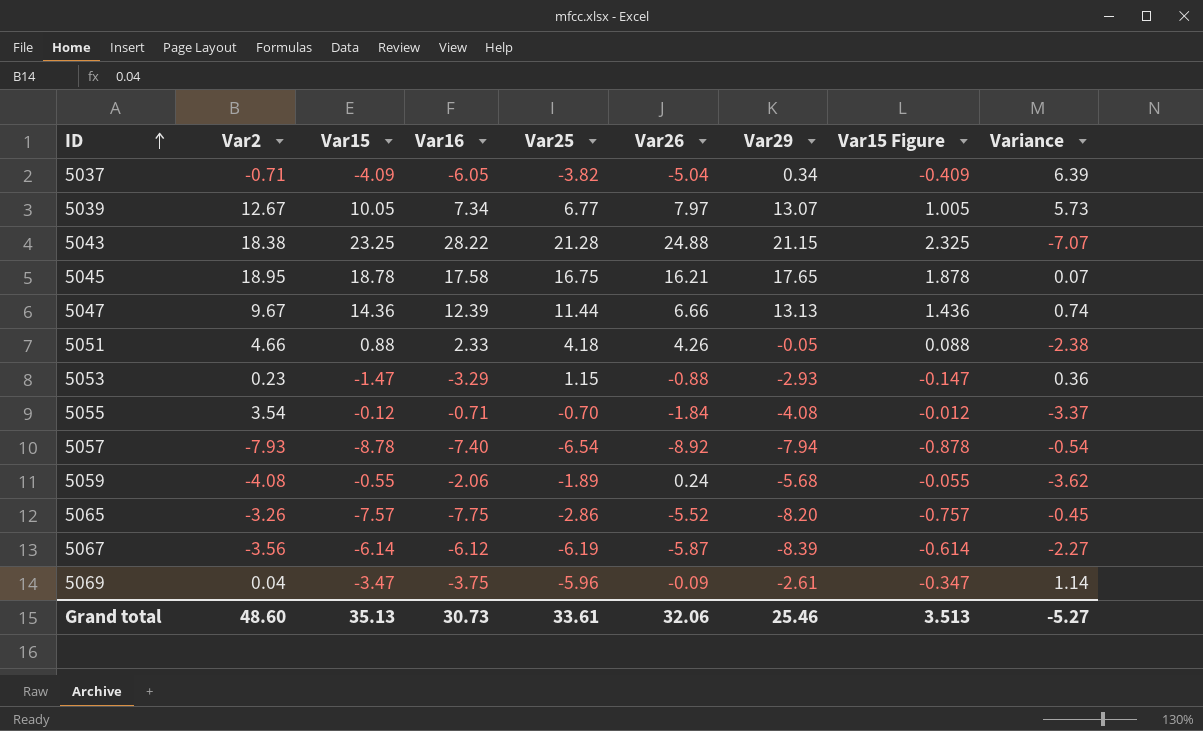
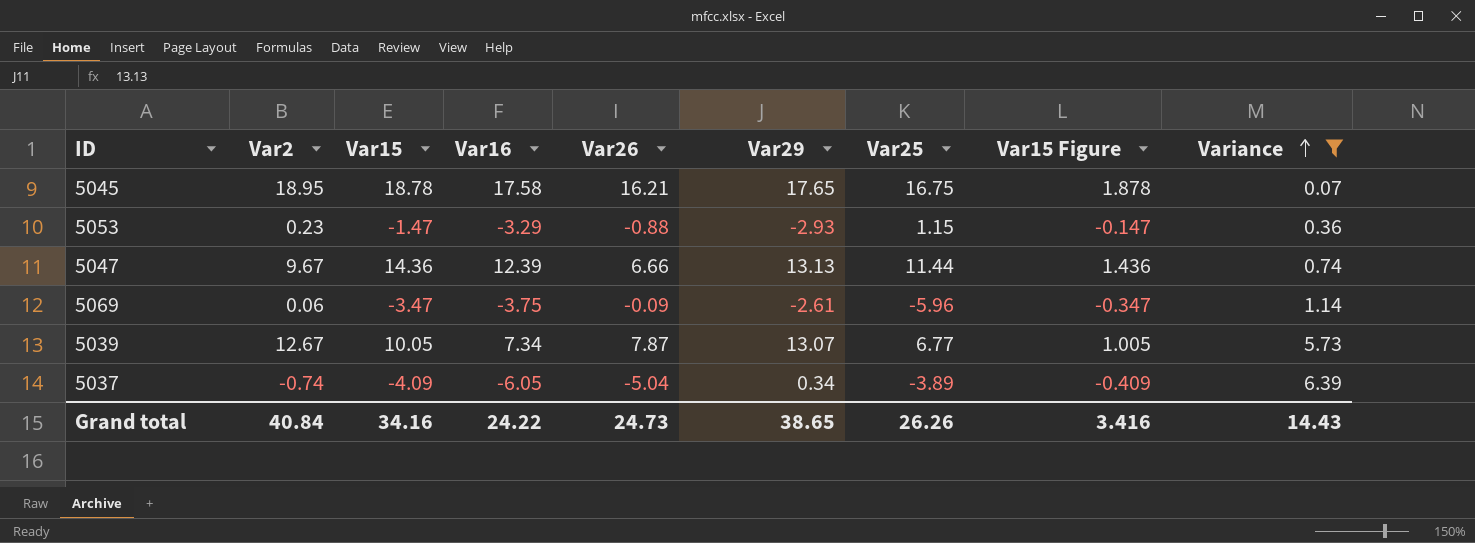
filter: none -> Variance >= 0.07
row order: ID ascending -> Variance ascending
column Var25 | position: 5 -> 7
5069 | Var2: 0.04 -> 0.06
5039 | Var26: 7.97 -> 7.87
5037 | Var2: -0.71 -> -0.74
5037 | Var25: -3.82 -> -3.89
Grand total | Var2: 48.60 -> 40.84
Grand total | Var15: 35.13 -> 34.16
Grand total | Var16: 30.73 -> 24.22
Grand total | Var26: 32.06 -> 24.73
Grand total | Var29: 25.46 -> 38.65
Grand total | Var25: 33.61 -> 26.26
Grand total | Var15 Figure: 3.513 -> 3.416
Grand total | Variance: -5.27 -> 14.43

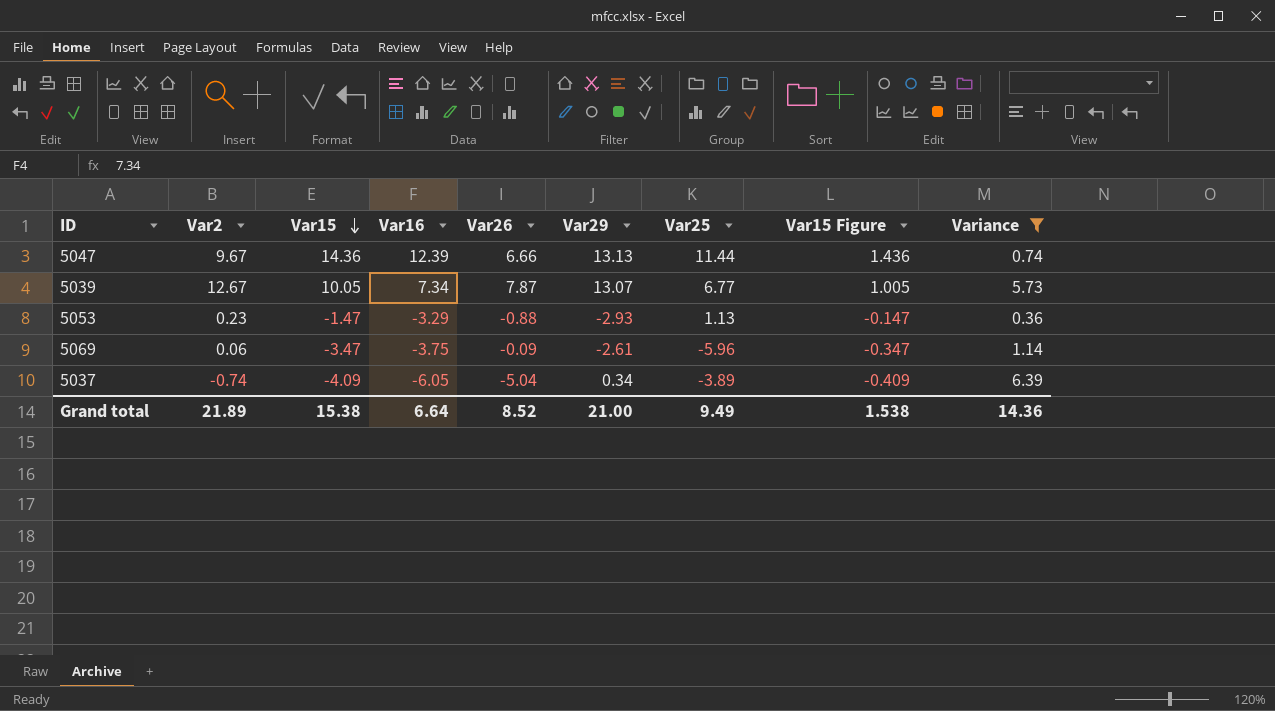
row order: Variance ascending -> Var15 descending
row 5045: 18.95 | 18.78 | 17.58 | 16.21 | 17.65 | 16.75 | 1.878 | 0.07 -> none
5053 | Var25: 1.15 -> 1.13
Grand total | Var2: 40.84 -> 21.89
Grand total | Var15: 34.16 -> 15.38
Grand total | Var16: 24.22 -> 6.64
Grand total | Var26: 24.73 -> 8.52
Grand total | Var29: 38.65 -> 21.00
Grand total | Var25: 26.26 -> 9.49
Grand total | Var15 Figure: 3.416 -> 1.538
Grand total | Variance: 14.43 -> 14.36

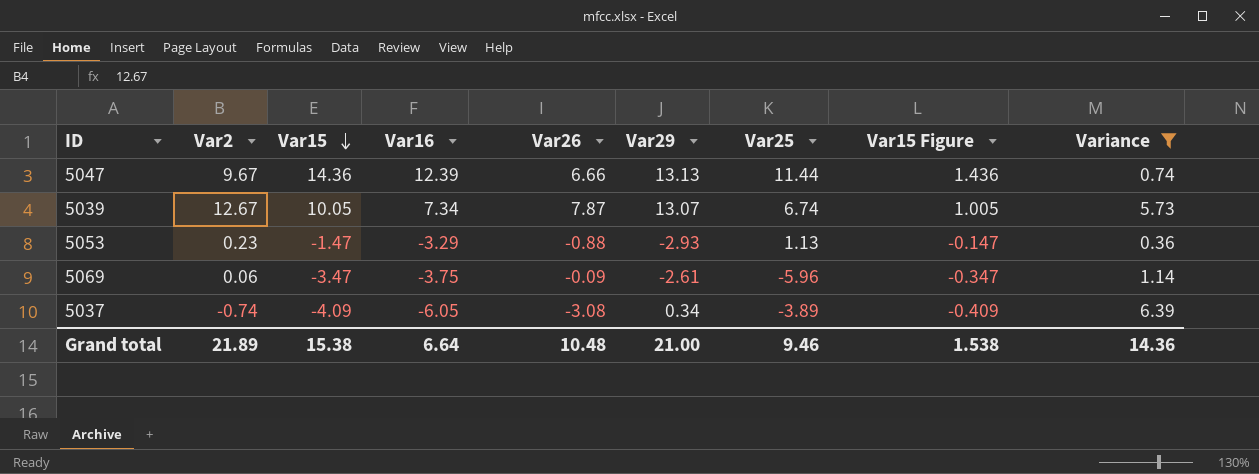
5039 | Var25: 6.77 -> 6.74
5037 | Var26: -5.04 -> -3.08
Grand total | Var26: 8.52 -> 10.48
Grand total | Var25: 9.49 -> 9.46

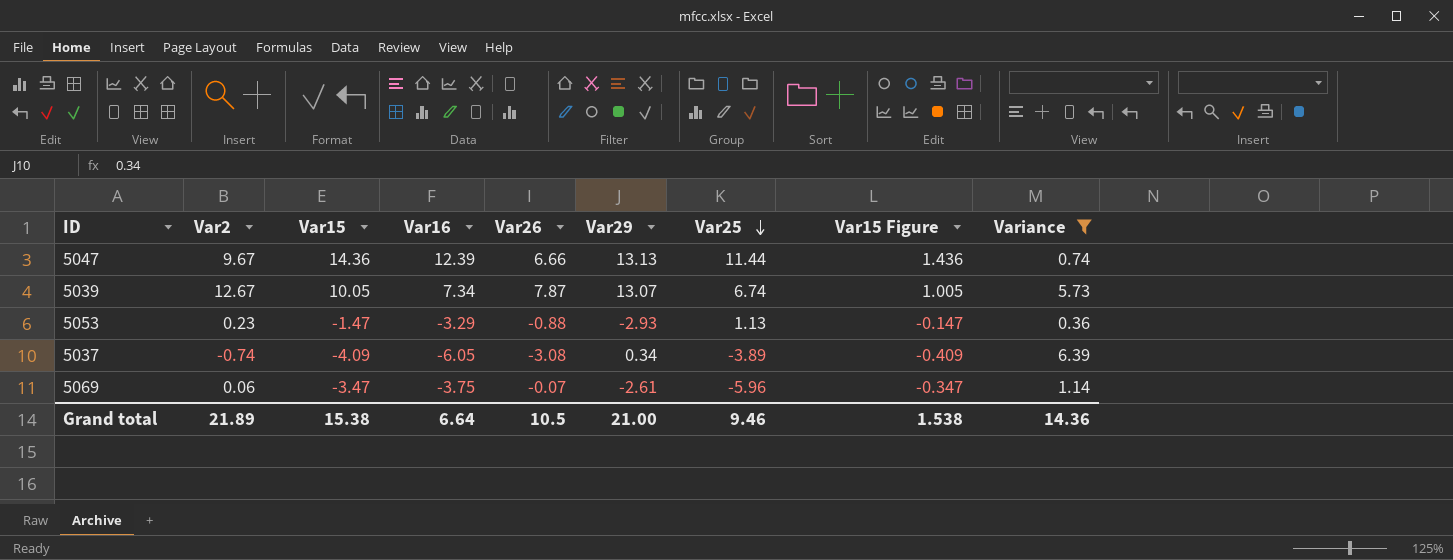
row order: Var15 descending -> Var25 descending
5069 | Var26: -0.09 -> -0.07
Grand total | Var26: 10.48 -> 10.5

